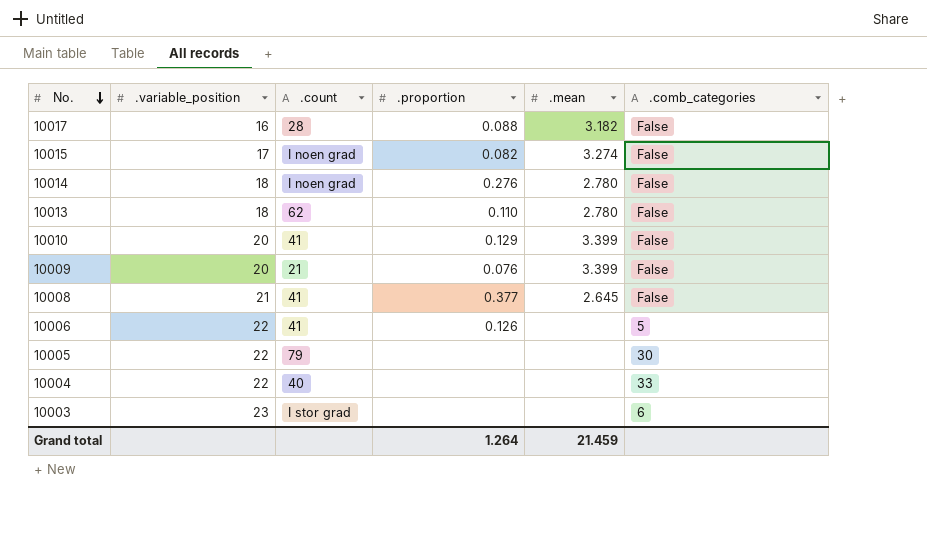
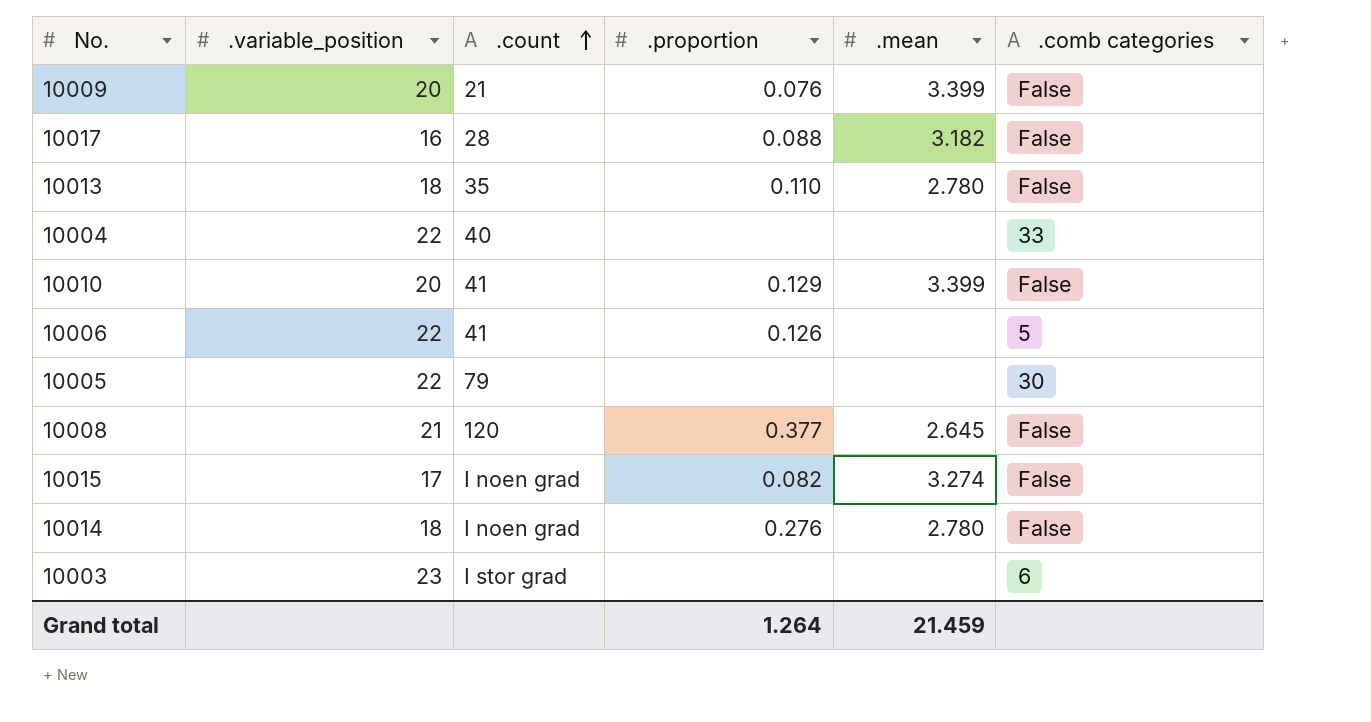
row order: No. descending -> .count ascending
column name: .comb_categories -> .comb categories
10013 | .count: 62 -> 35
10008 | .count: 41 -> 120

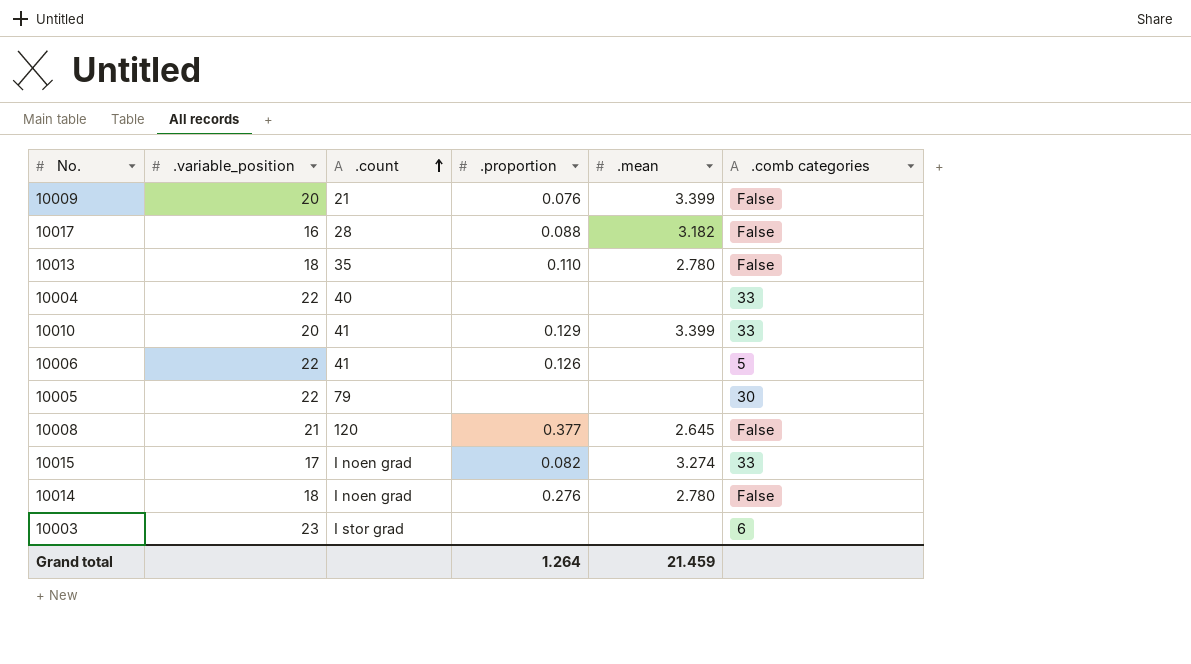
10010 | .comb categories: False -> 33
10015 | .comb categories: False -> 33

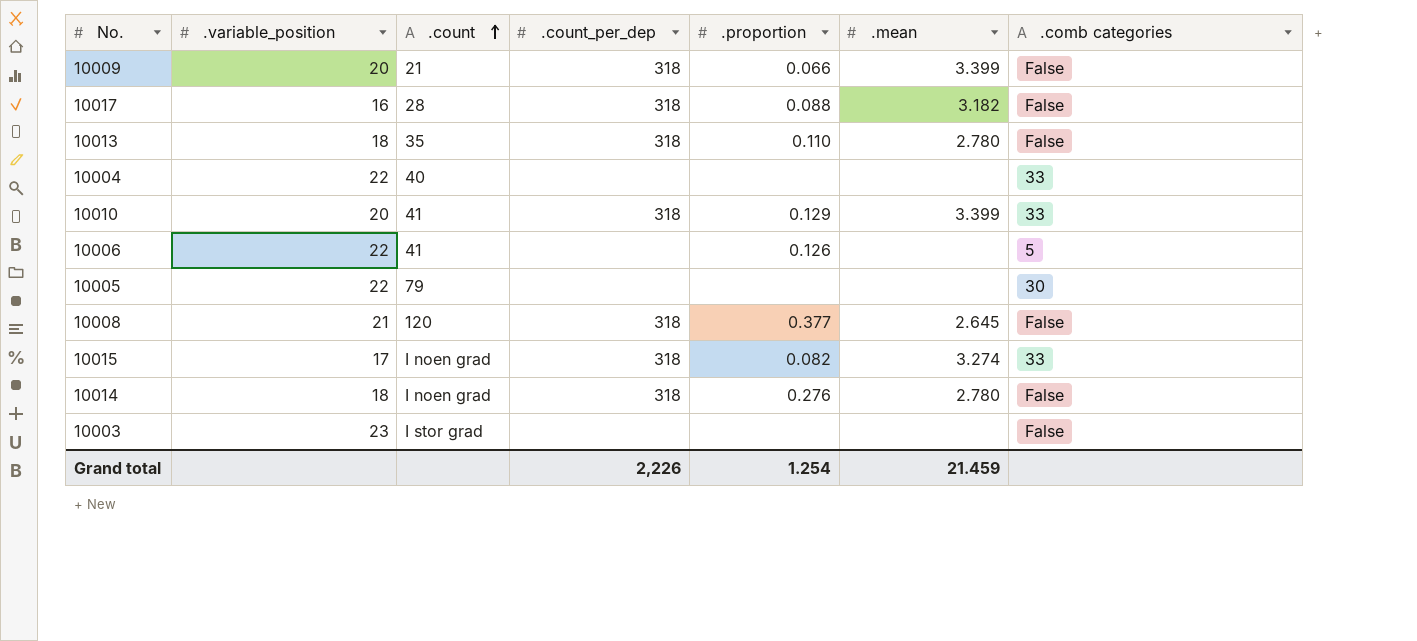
column .count_per_dep | position: none -> 4
10009 | .proportion: 0.076 -> 0.066
10003 | .comb categories: 6 -> False
Grand total | .proportion: 1.264 -> 1.254

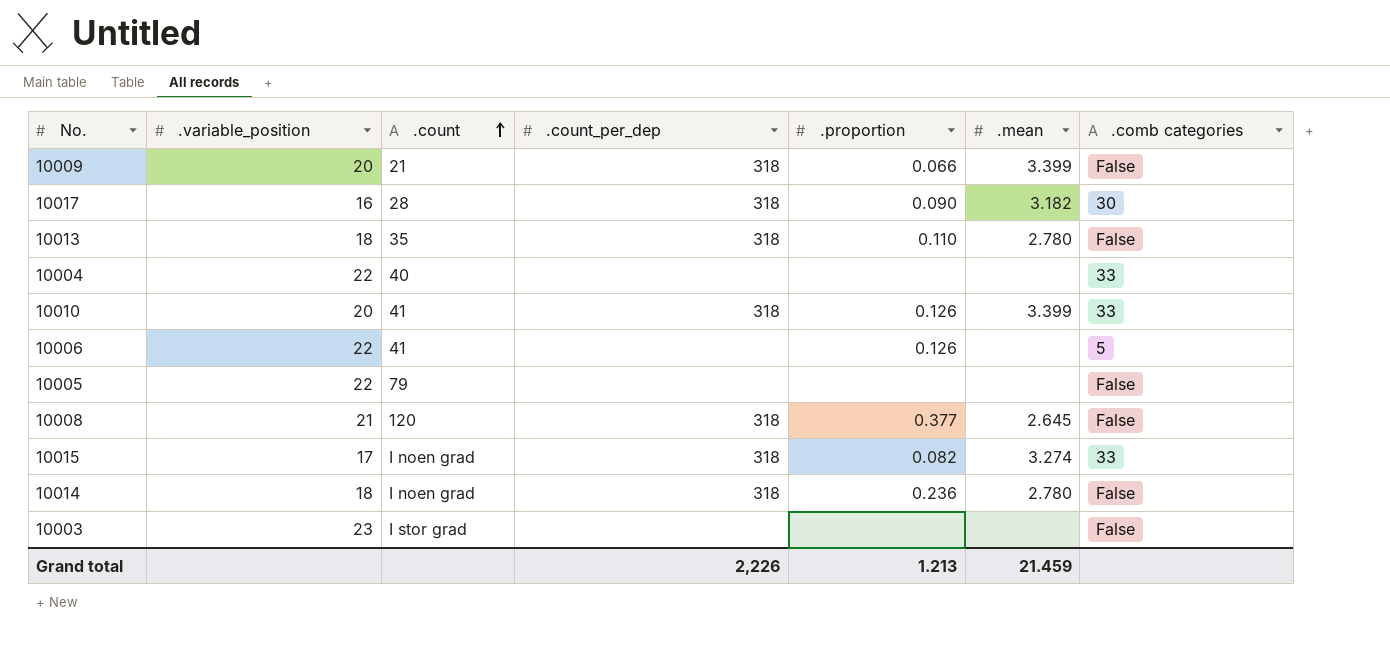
10017 | .proportion: 0.088 -> 0.090
10017 | .comb categories: False -> 30
10010 | .proportion: 0.129 -> 0.126
10005 | .comb categories: 30 -> False
10014 | .proportion: 0.276 -> 0.236
Grand total | .proportion: 1.254 -> 1.213

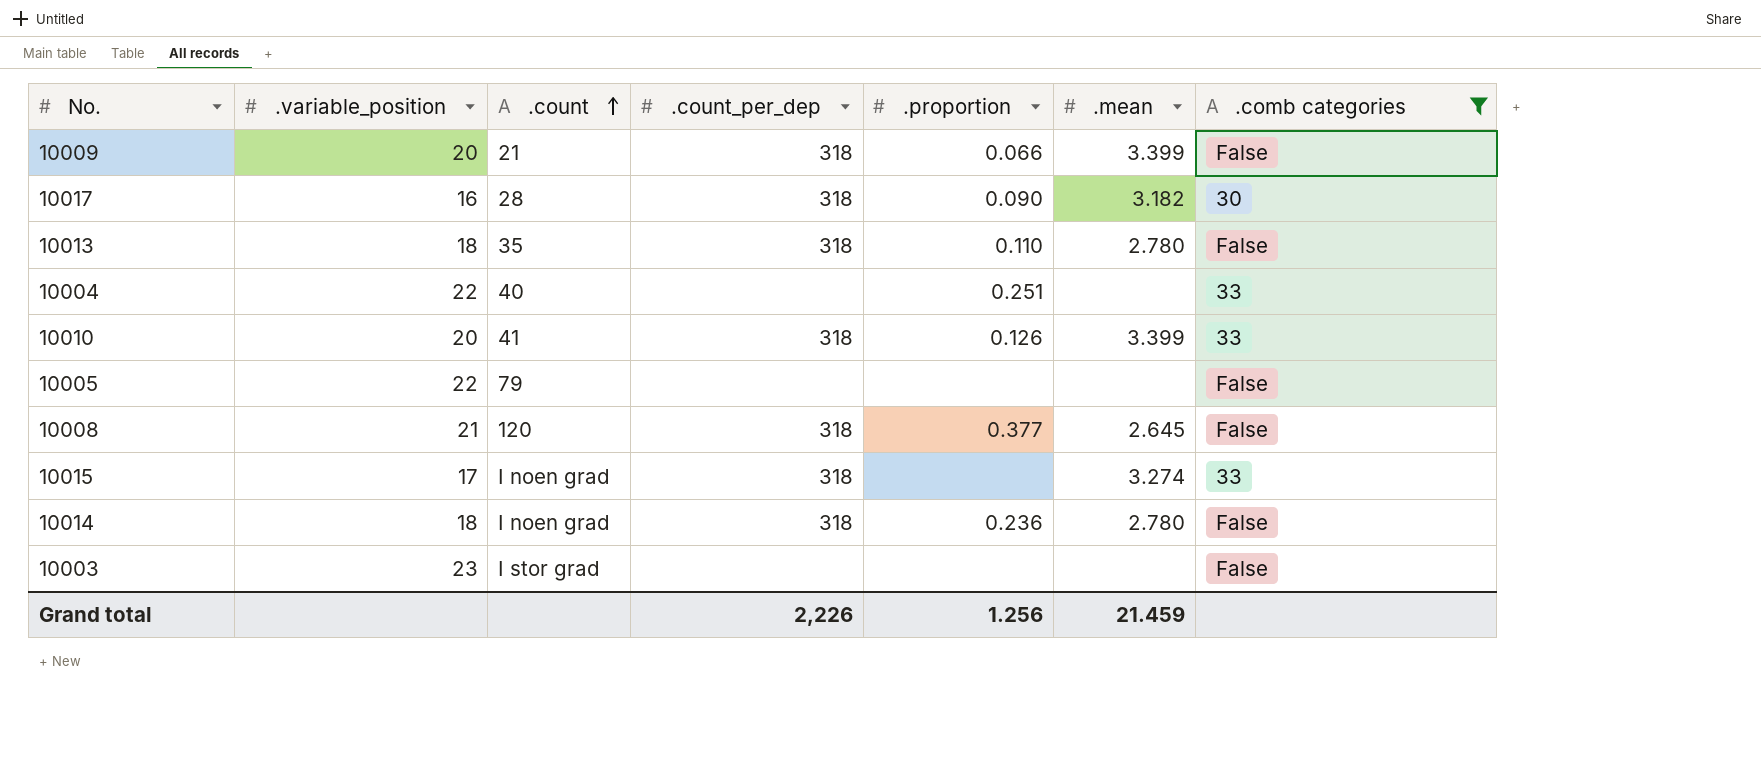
filter: none -> .comb categories != 5
10004 | .proportion: none -> 0.251
10015 | .proportion: 0.082 -> none
Grand total | .proportion: 1.213 -> 1.256

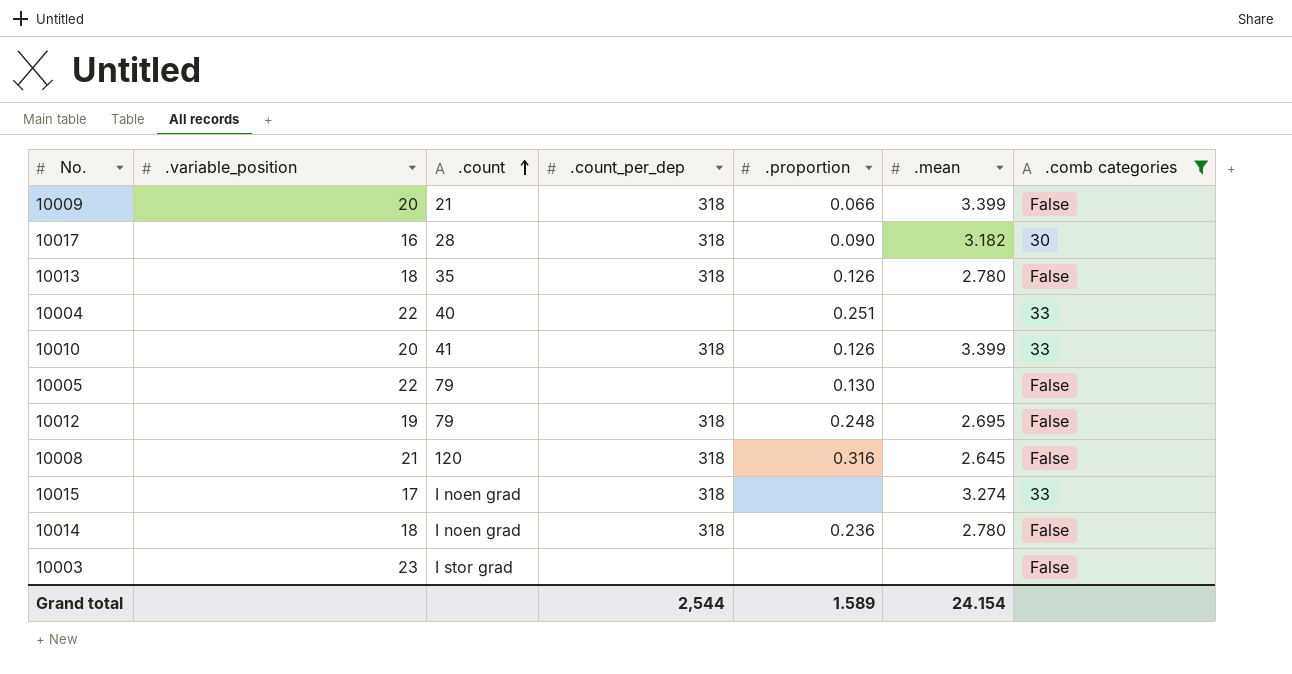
10013 | .proportion: 0.110 -> 0.126
10005 | .proportion: none -> 0.130
row 10012: none -> 19 | 79 | 318 | 0.248 | 2.695 | False
10008 | .proportion: 0.377 -> 0.316
Grand total | .count_per_dep: 2,226 -> 2,544
Grand total | .proportion: 1.256 -> 1.589
Grand total | .mean: 21.459 -> 24.154

